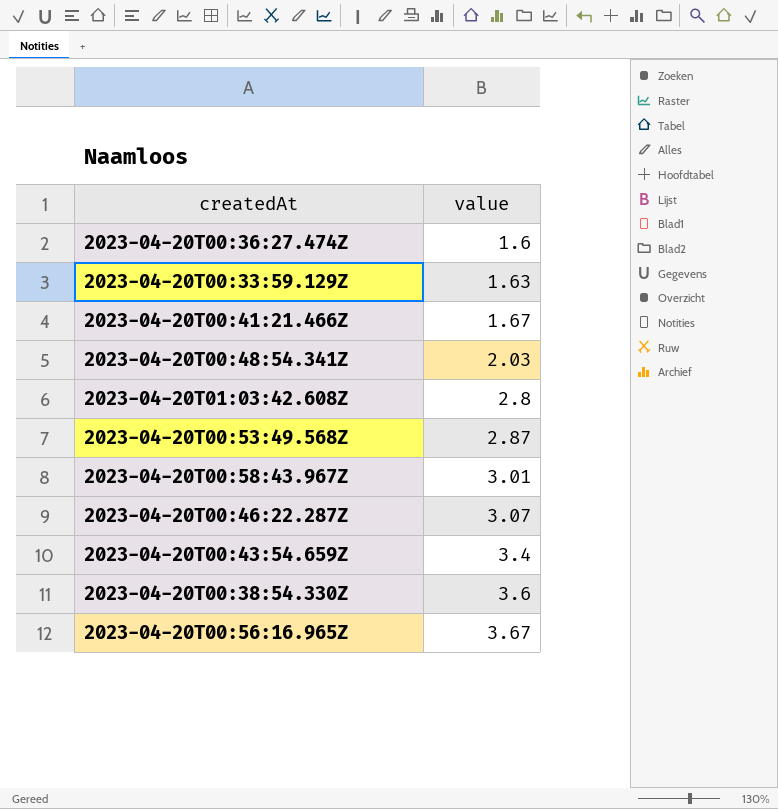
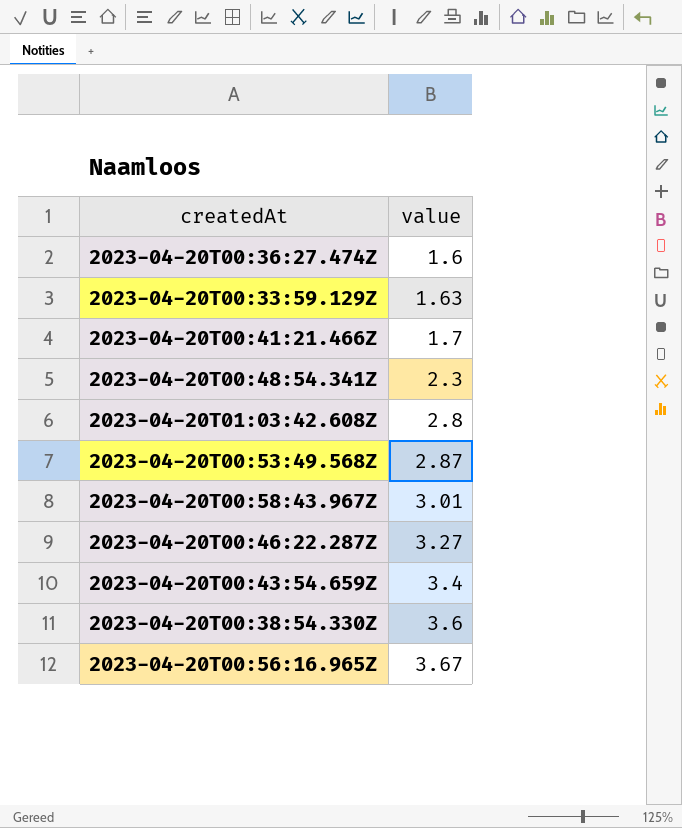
2023-04-20T00:41:21.466Z | value: 1.67 -> 1.7
2023-04-20T00:48:54.341Z | value: 2.03 -> 2.3
2023-04-20T00:46:22.287Z | value: 3.07 -> 3.27

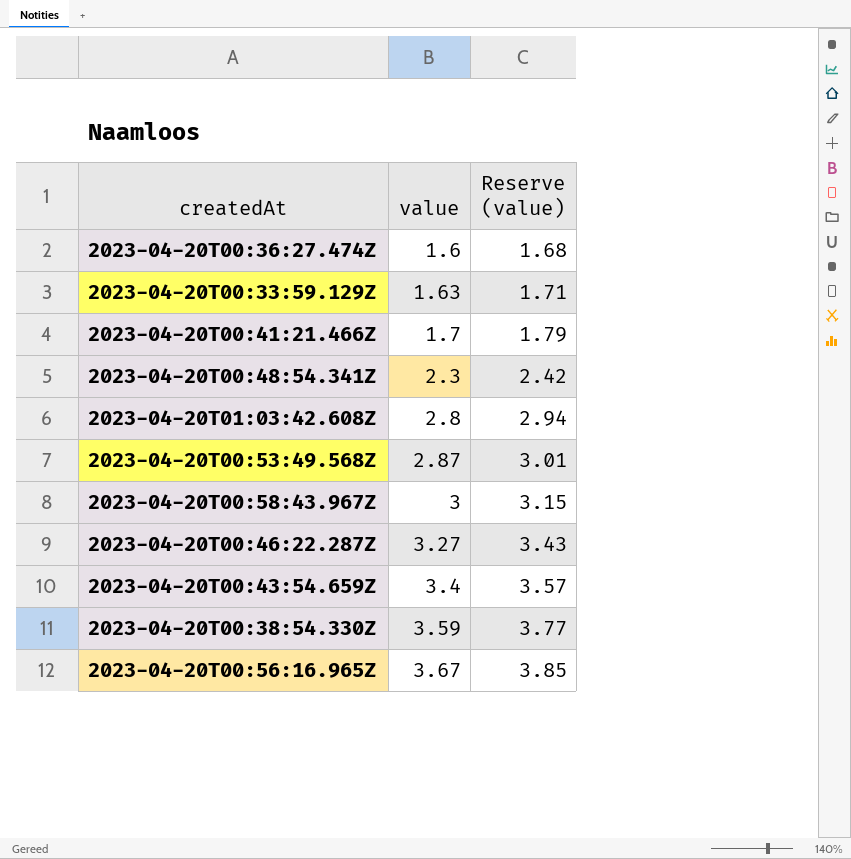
column Reserve (value) | formula: none -> [value] * 1.05
2023-04-20T00:58:43.967Z | value: 3.01 -> 3
2023-04-20T00:38:54.330Z | value: 3.6 -> 3.59

